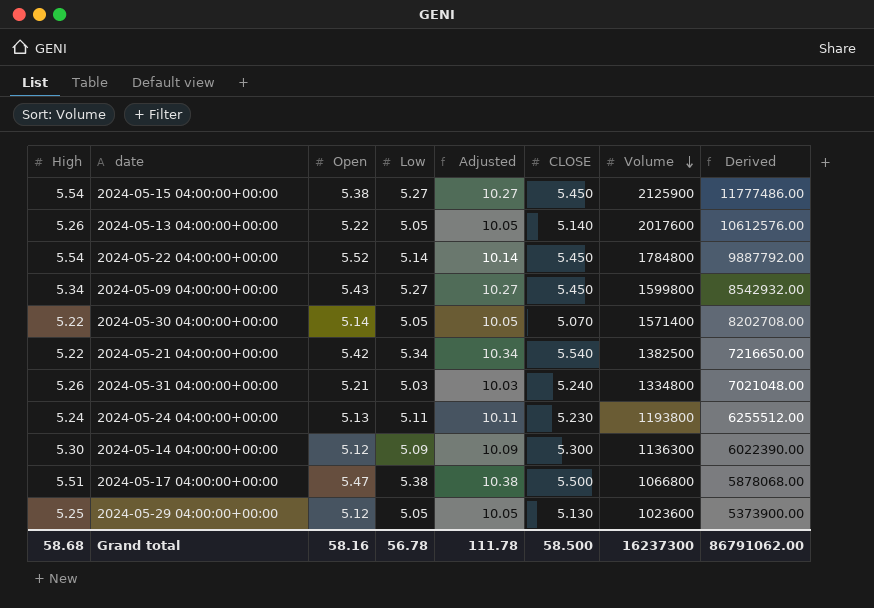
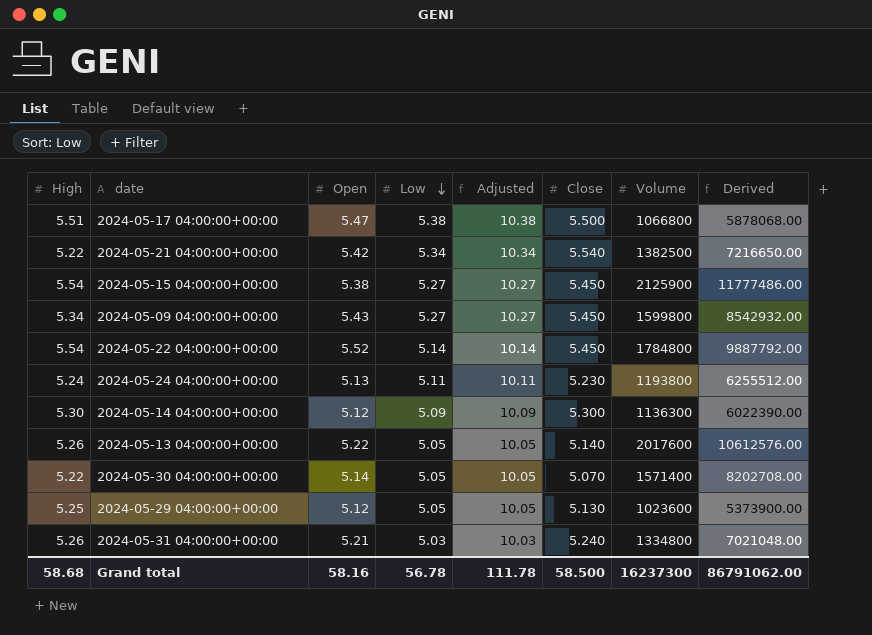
row order: Volume descending -> Low descending
column name: CLOSE -> Close

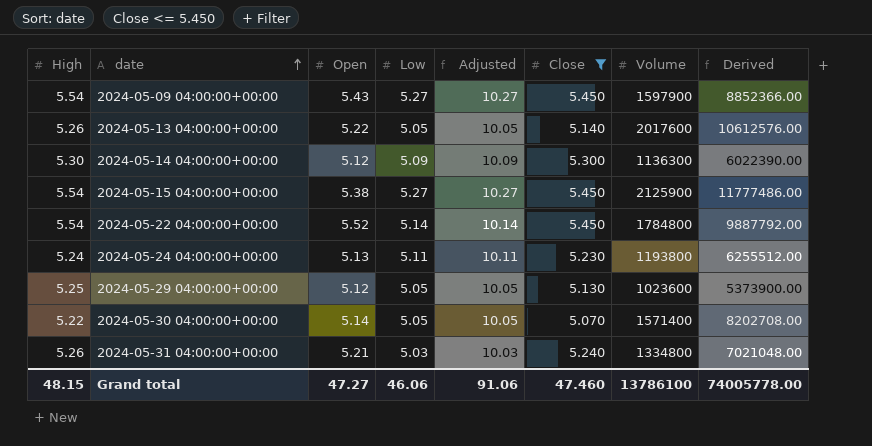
filter: none -> Close <= 5.450
row order: Low descending -> date ascending
2024-05-09 04:00:00+00:00 | High: 5.34 -> 5.54
2024-05-09 04:00:00+00:00 | Volume: 1599800 -> 1597900
2024-05-09 04:00:00+00:00 | Derived: 8542932.00 -> 8852366.00
Grand total | High: 58.68 -> 48.15
Grand total | Open: 58.16 -> 47.27
Grand total | Low: 56.78 -> 46.06
Grand total | Adjusted: 111.78 -> 91.06
Grand total | Close: 58.500 -> 47.460
Grand total | Volume: 16237300 -> 13786100
Grand total | Derived: 86791062.00 -> 74005778.00

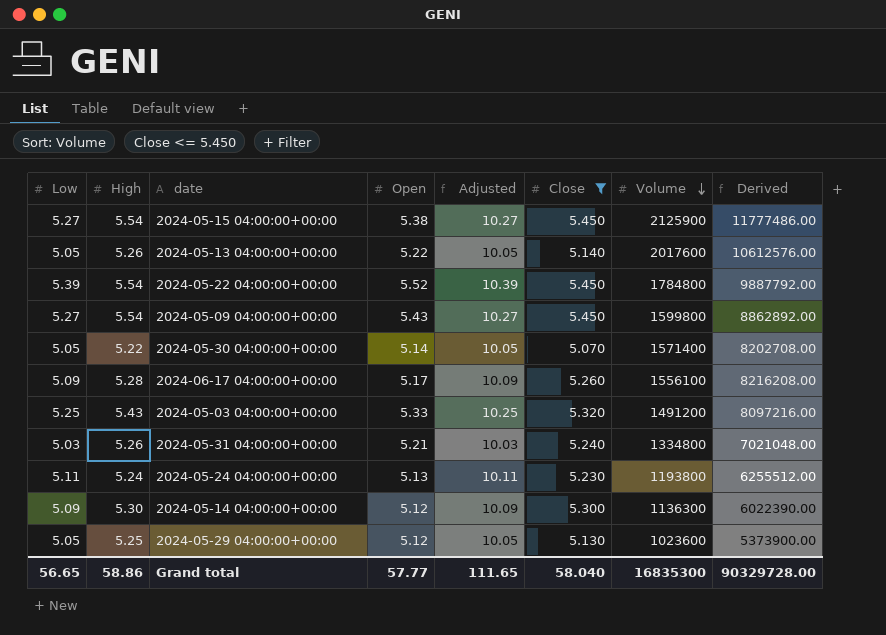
row order: date ascending -> Volume descending
column Low | position: 4 -> 1
2024-05-22 04:00:00+00:00 | Low: 5.14 -> 5.39
2024-05-22 04:00:00+00:00 | Adjusted: 10.14 -> 10.39
2024-05-09 04:00:00+00:00 | Volume: 1597900 -> 1599800
2024-05-09 04:00:00+00:00 | Derived: 8852366.00 -> 8862892.00
row 2024-06-17 04:00:00+00:00: none -> 5.09 | 5.28 | 5.17 | 10.09 | 5.260 | 1556100 | 8216208.00
row 2024-05-03 04:00:00+00:00: none -> 5.25 | 5.43 | 5.33 | 10.25 | 5.320 | 1491200 | 8097216.00
Grand total | Low: 46.06 -> 56.65
Grand total | High: 48.15 -> 58.86
Grand total | Open: 47.27 -> 57.77
Grand total | Adjusted: 91.06 -> 111.65
Grand total | Close: 47.460 -> 58.040
Grand total | Volume: 13786100 -> 16835300
Grand total | Derived: 74005778.00 -> 90329728.00

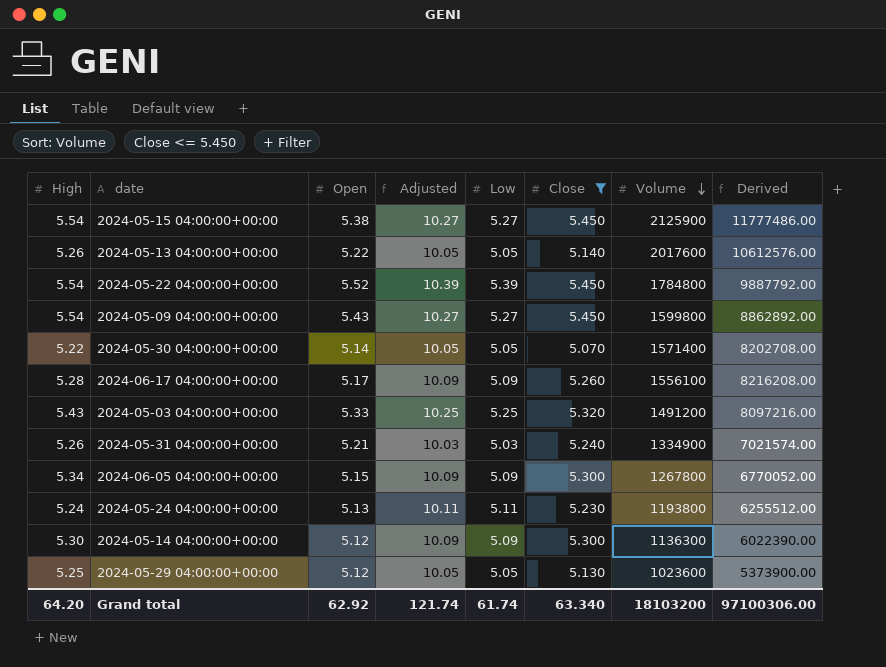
column Low | position: 1 -> 5
2024-05-31 04:00:00+00:00 | Volume: 1334800 -> 1334900
2024-05-31 04:00:00+00:00 | Derived: 7021048.00 -> 7021574.00
row 2024-06-05 04:00:00+00:00: none -> 5.34 | 5.15 | 10.09 | 5.09 | 5.300 | 1267800 | 6770052.00
Grand total | High: 58.86 -> 64.20
Grand total | Open: 57.77 -> 62.92
Grand total | Adjusted: 111.65 -> 121.74
Grand total | Low: 56.65 -> 61.74
Grand total | Close: 58.040 -> 63.340
Grand total | Volume: 16835300 -> 18103200
Grand total | Derived: 90329728.00 -> 97100306.00

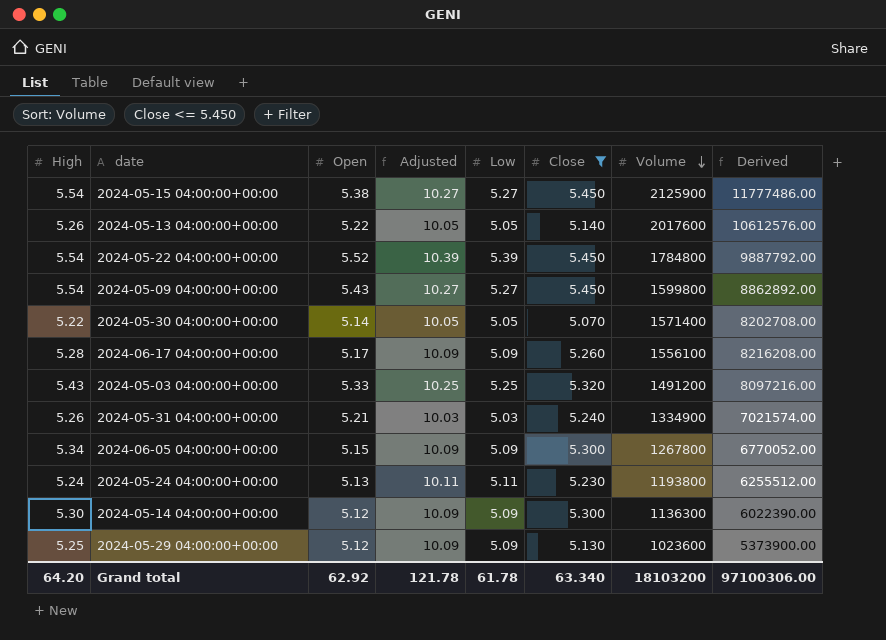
2024-05-29 04:00:00+00:00 | Adjusted: 10.05 -> 10.09
2024-05-29 04:00:00+00:00 | Low: 5.05 -> 5.09
Grand total | Adjusted: 121.74 -> 121.78
Grand total | Low: 61.74 -> 61.78

